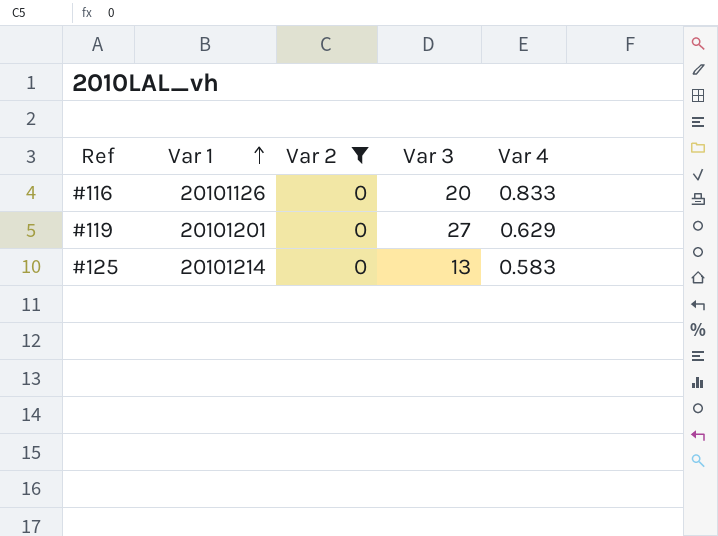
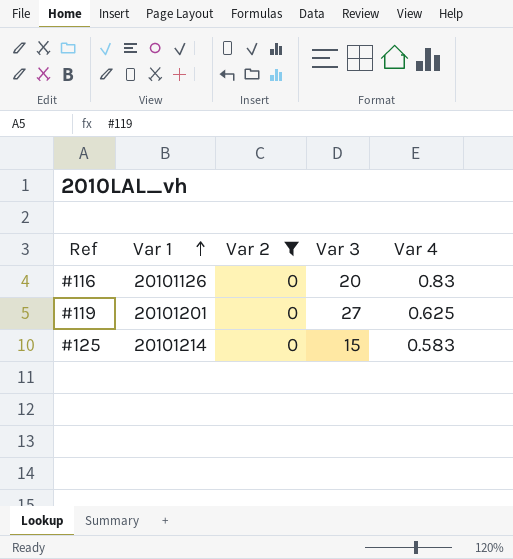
#116 | Var 4: 0.833 -> 0.83
#119 | Var 4: 0.629 -> 0.625
#125 | Var 3: 13 -> 15

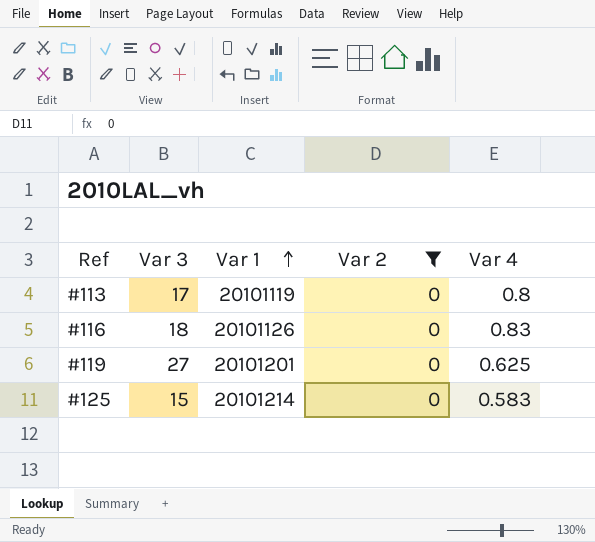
column Var 3 | position: 4 -> 2
row #113: none -> 17 | 20101119 | 0 | 0.8
#116 | Var 3: 20 -> 18

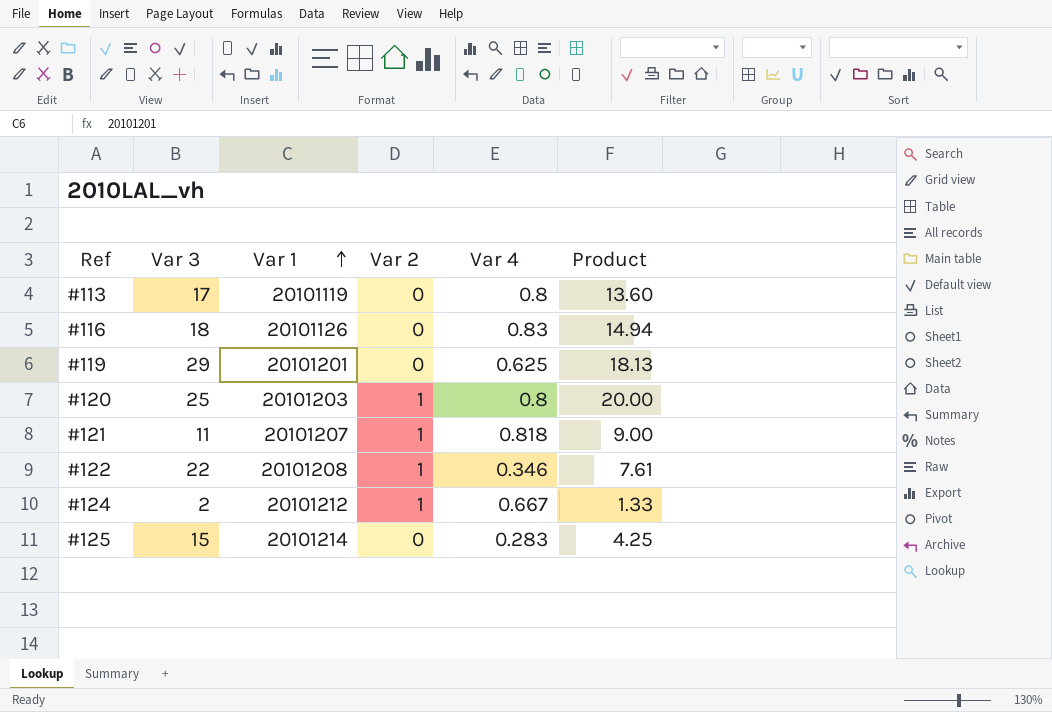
filter: Var 2 = 0 -> none
column Product | formula: none -> [Var 3] * [Var 4]
#119 | Var 3: 27 -> 29
#125 | Var 4: 0.583 -> 0.283

